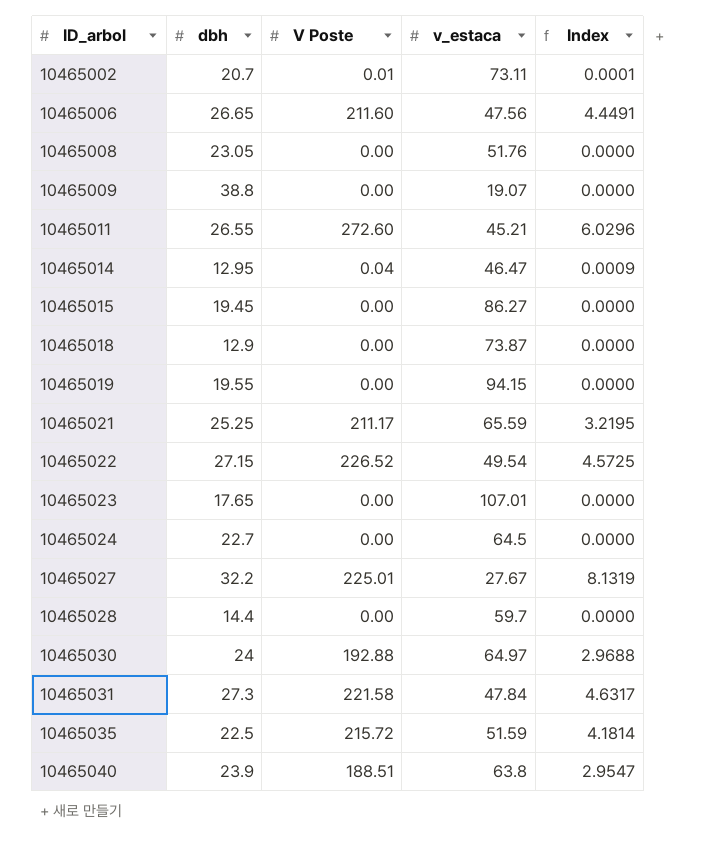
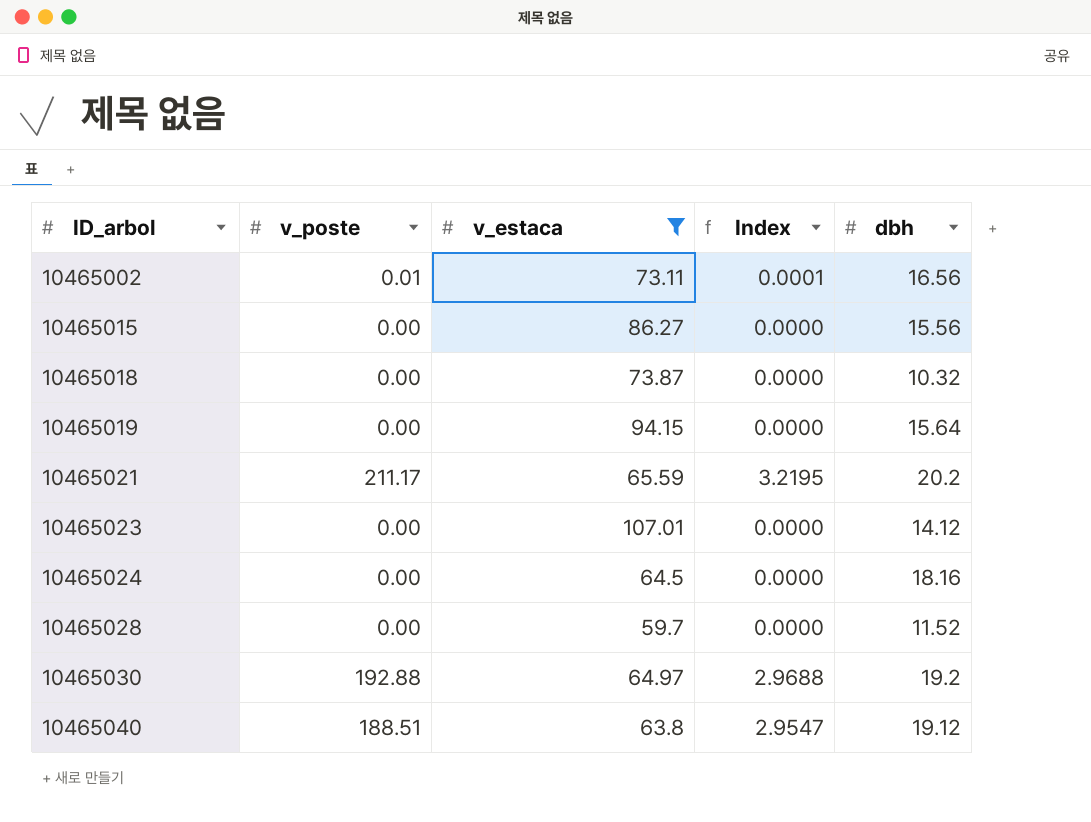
filter: none -> v_estaca >= 59.7
column name: V Poste -> v_poste
column dbh | position: 2 -> 5
10465002 | dbh: 20.7 -> 16.56
10465015 | dbh: 19.45 -> 15.56
10465018 | dbh: 12.9 -> 10.32
10465019 | dbh: 19.55 -> 15.64
10465021 | dbh: 25.25 -> 20.2
10465023 | dbh: 17.65 -> 14.12
10465024 | dbh: 22.7 -> 18.16
10465028 | dbh: 14.4 -> 11.52
10465030 | dbh: 24 -> 19.2
10465040 | dbh: 23.9 -> 19.12

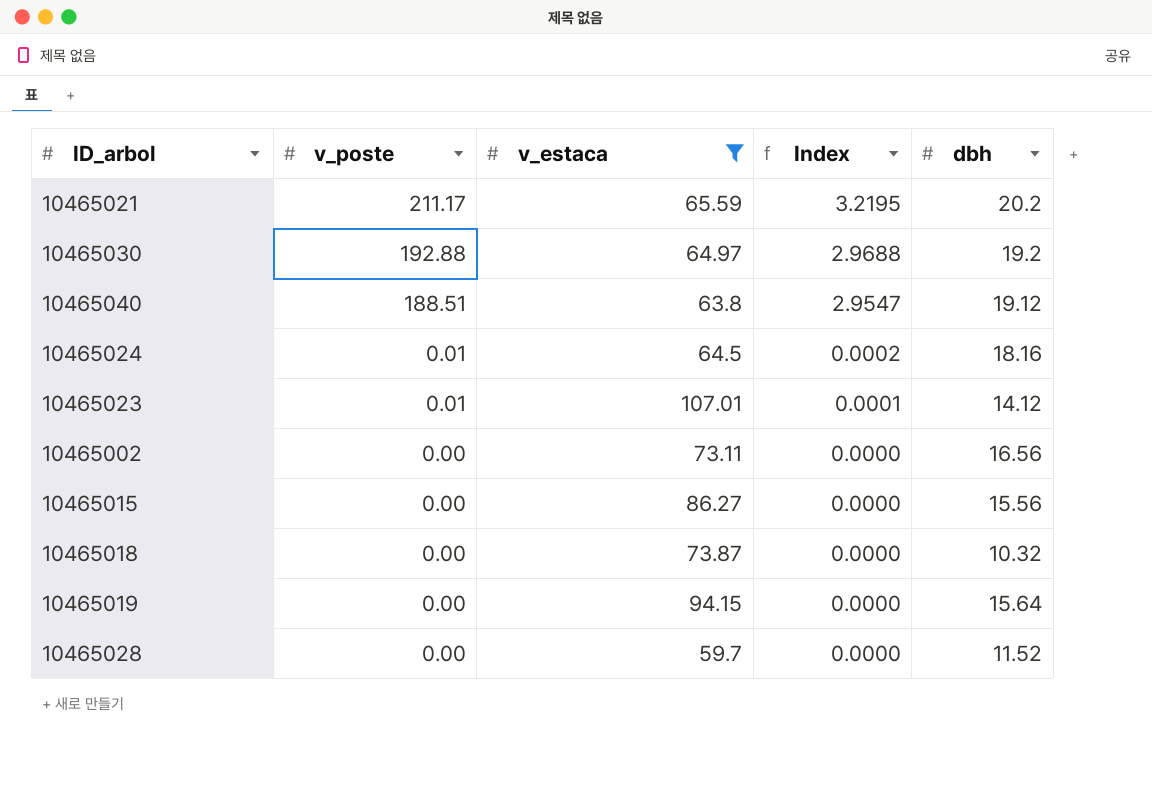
row order: ID_arbol ascending -> v_poste descending
10465024 | v_poste: 0.00 -> 0.01
10465024 | Index: 0.0000 -> 0.0002
10465023 | v_poste: 0.00 -> 0.01
10465023 | Index: 0.0000 -> 0.0001
10465002 | v_poste: 0.01 -> 0.00
10465002 | Index: 0.0001 -> 0.0000

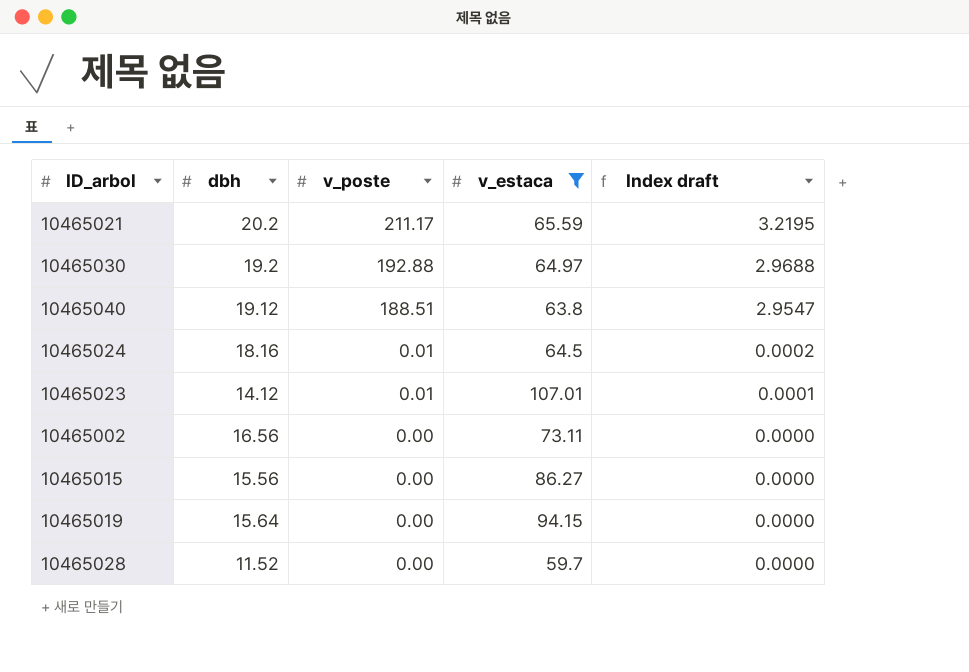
column dbh | position: 5 -> 2
column name: Index -> Index draft
row 10465018: 0.00 | 73.87 | 0.0000 | 10.32 -> none

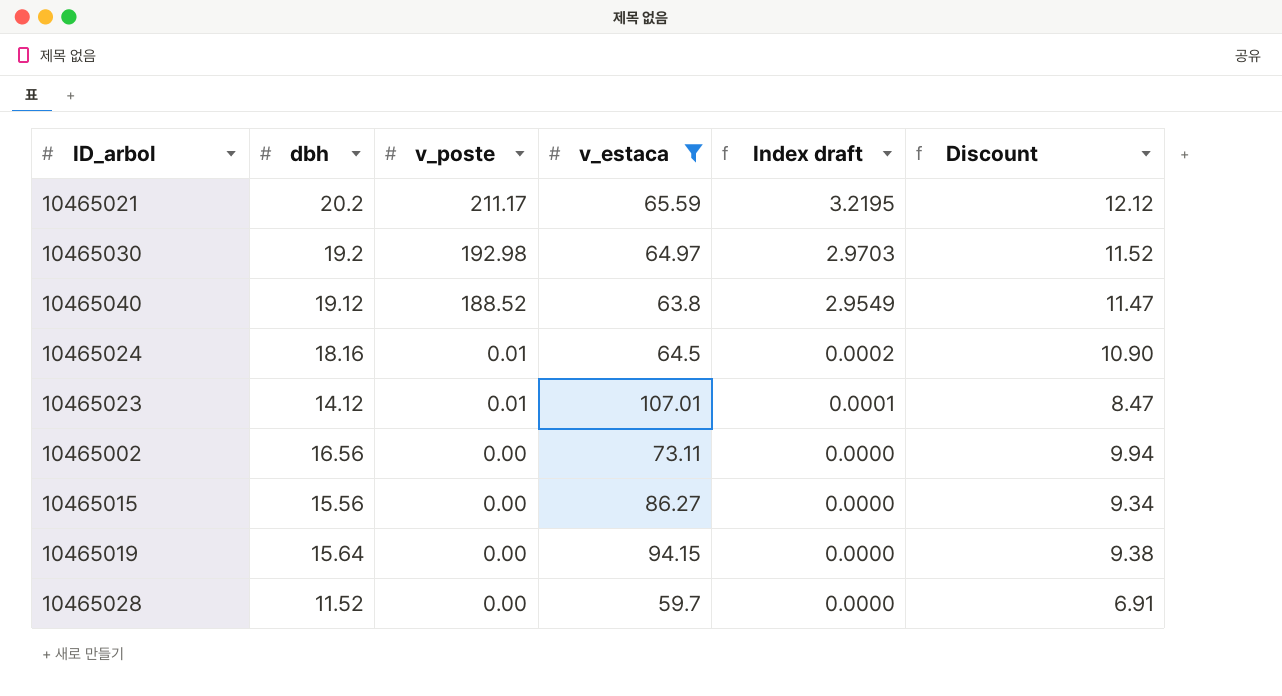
column Discount | formula: none -> [dbh] * 0.6
10465030 | v_poste: 192.88 -> 192.98
10465030 | Index draft: 2.9688 -> 2.9703
10465040 | v_poste: 188.51 -> 188.52
10465040 | Index draft: 2.9547 -> 2.9549

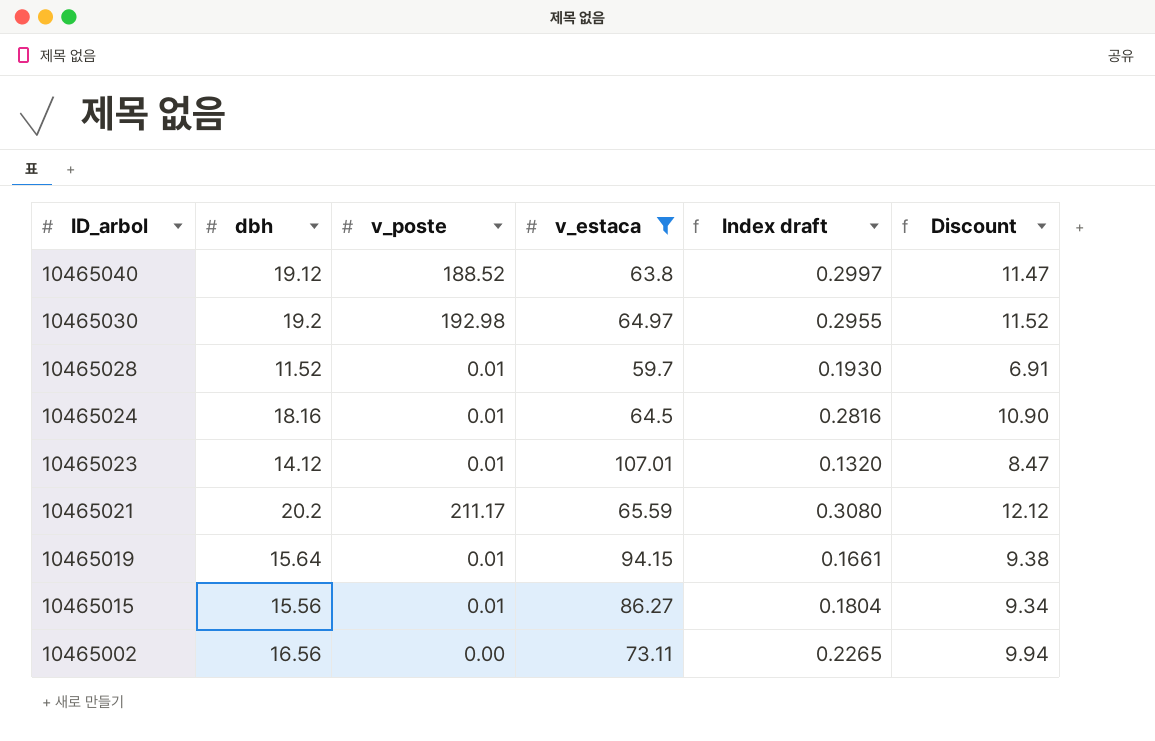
row order: v_poste descending -> ID_arbol descending
column Index draft | formula: [v_poste] / [v_estaca] -> [dbh] / [v_estaca]
10465028 | v_poste: 0.00 -> 0.01
10465019 | v_poste: 0.00 -> 0.01
10465015 | v_poste: 0.00 -> 0.01

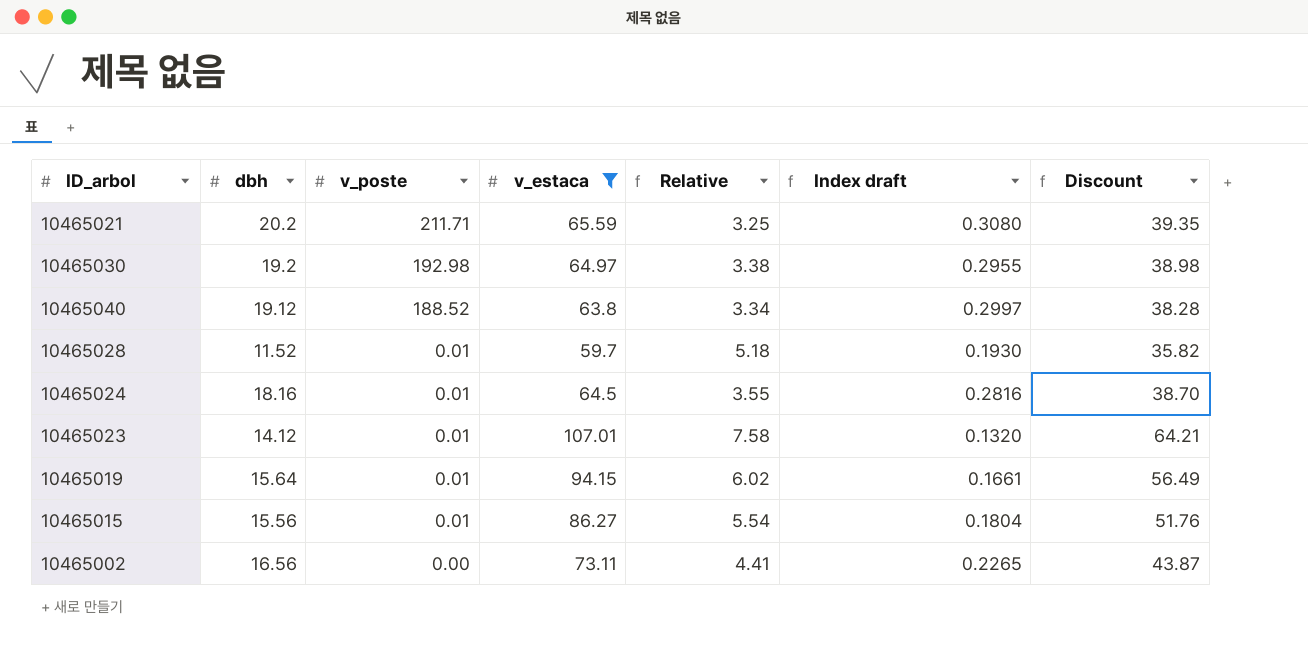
row order: ID_arbol descending -> v_poste descending
column Relative | formula: none -> [v_estaca] / [dbh]
column Discount | formula: [dbh] * 0.6 -> [v_estaca] * 0.6
10465021 | v_poste: 211.17 -> 211.71

